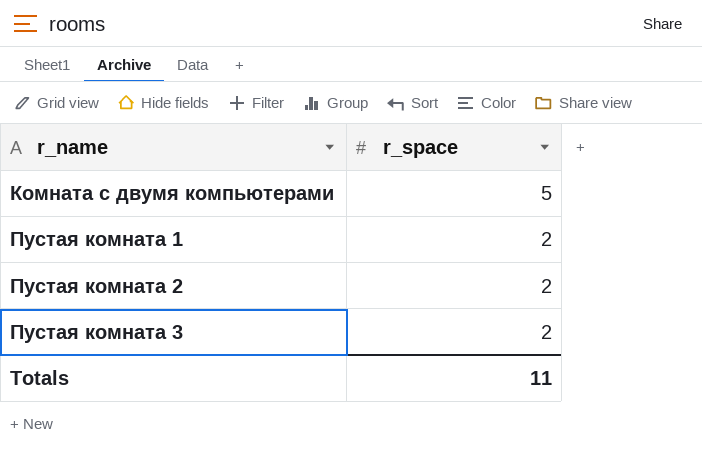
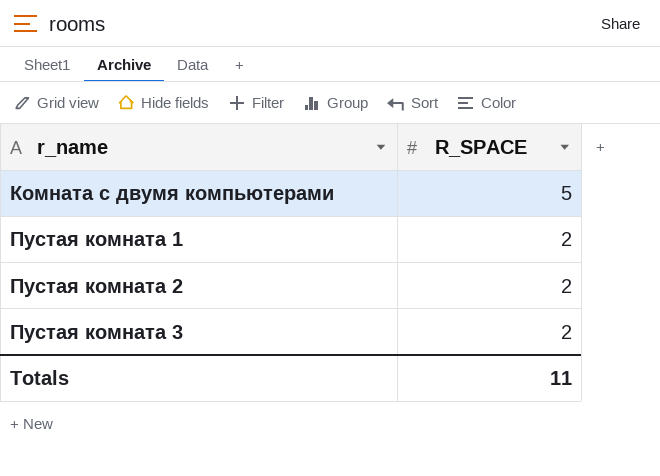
column name: r_space -> R_SPACE

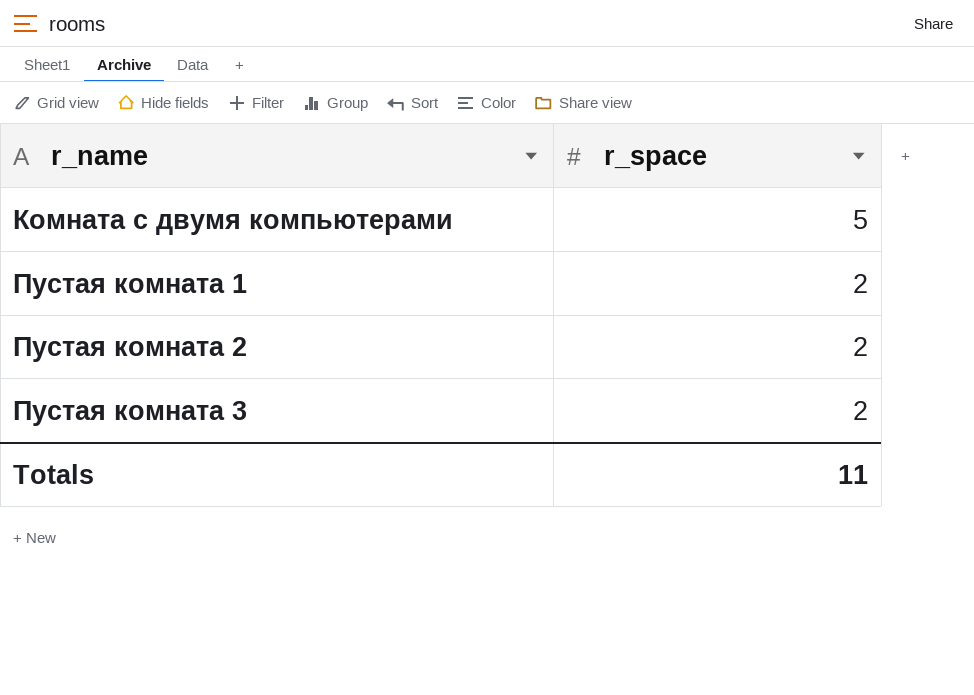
column name: R_SPACE -> r_space

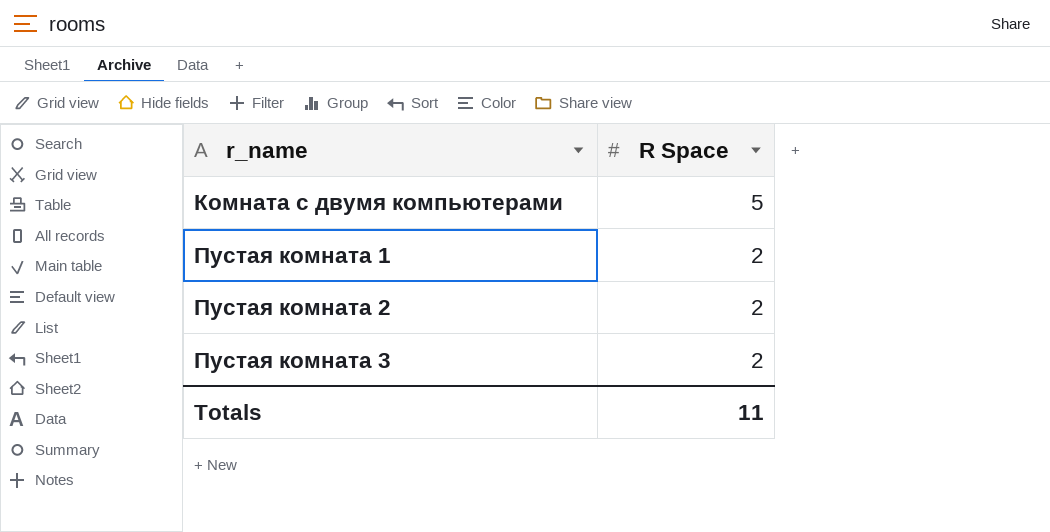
column name: r_space -> R Space

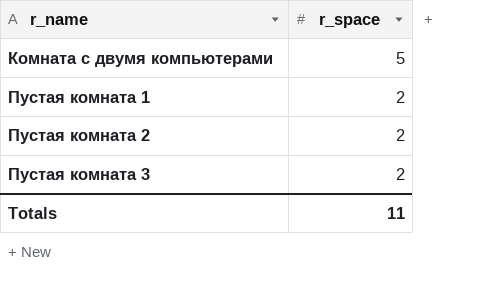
column name: R Space -> r_space

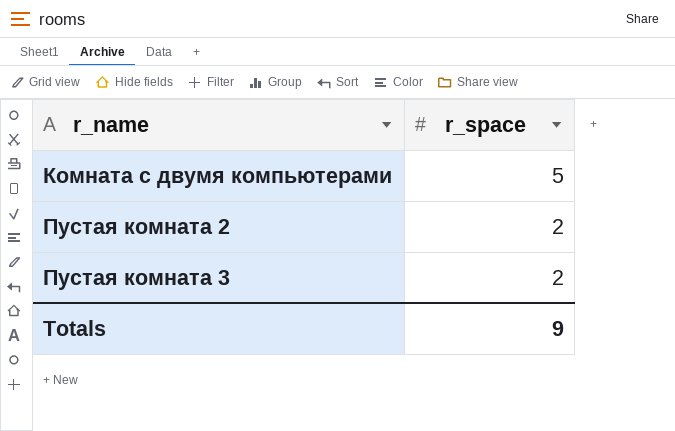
row Пустая комната 1: 2 -> none
Totals | r_space: 11 -> 9

